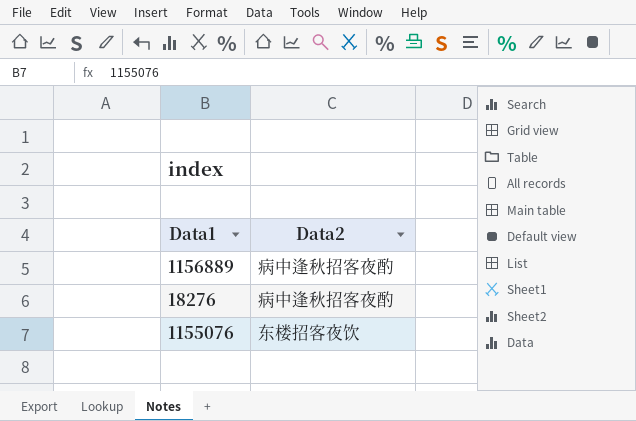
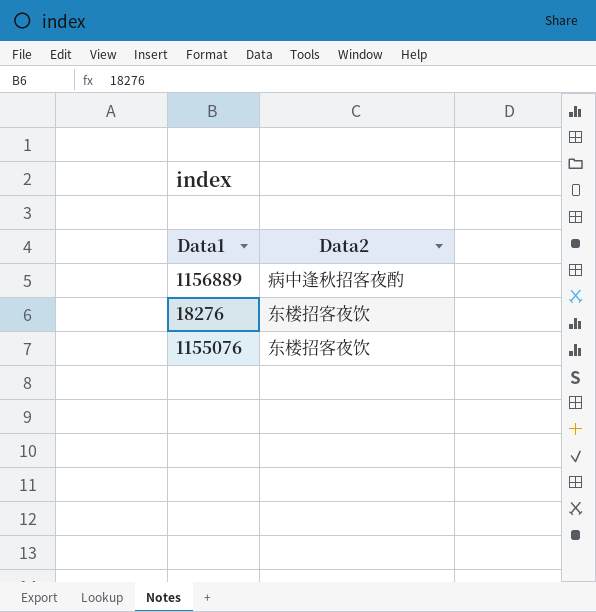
18276 | Data2: 病中逢秋招客夜酌 -> 东楼招客夜饮

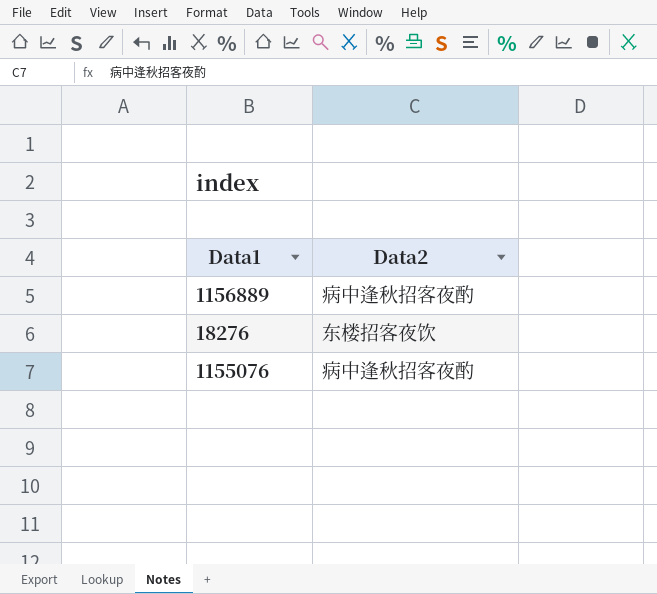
1155076 | Data2: 东楼招客夜饮 -> 病中逢秋招客夜酌

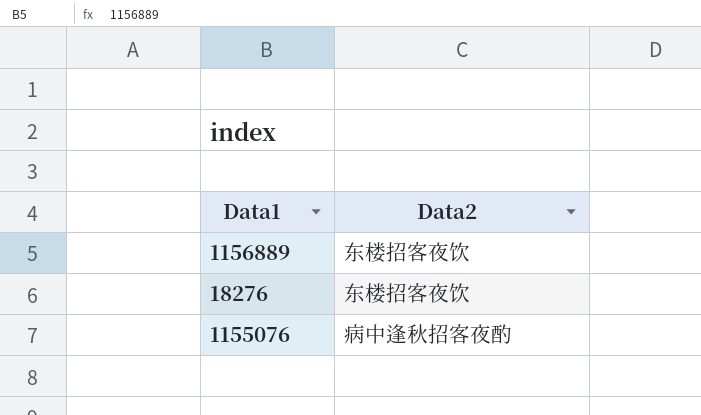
1156889 | Data2: 病中逢秋招客夜酌 -> 东楼招客夜饮

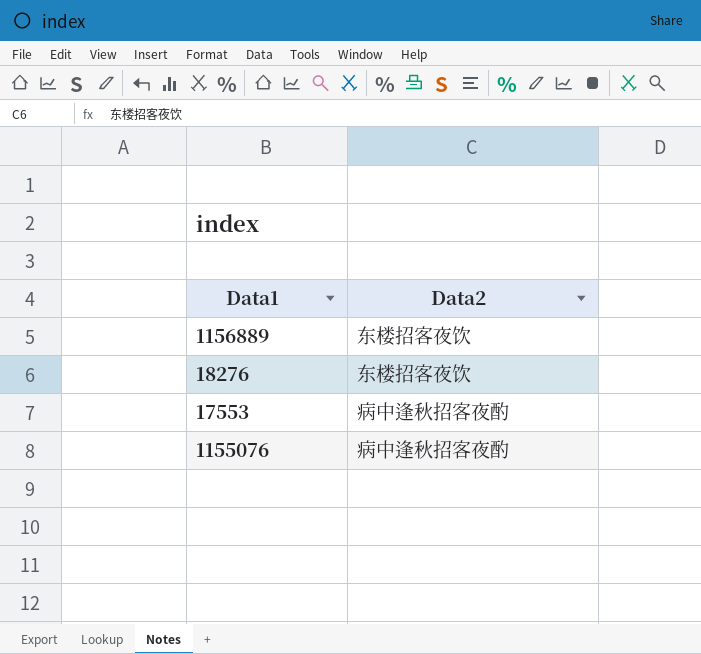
row 17553: none -> 病中逢秋招客夜酌

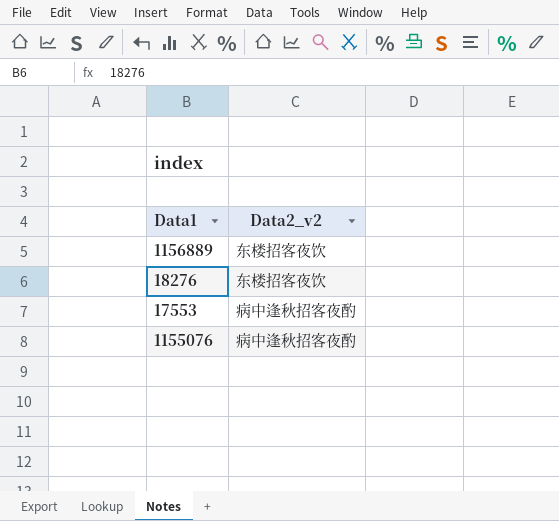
column name: Data2 -> Data2_v2

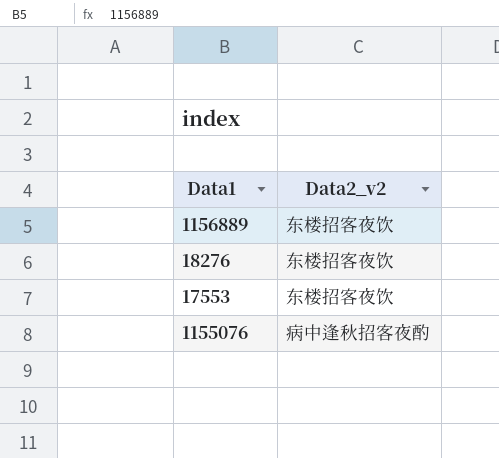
17553 | Data2_v2: 病中逢秋招客夜酌 -> 东楼招客夜饮

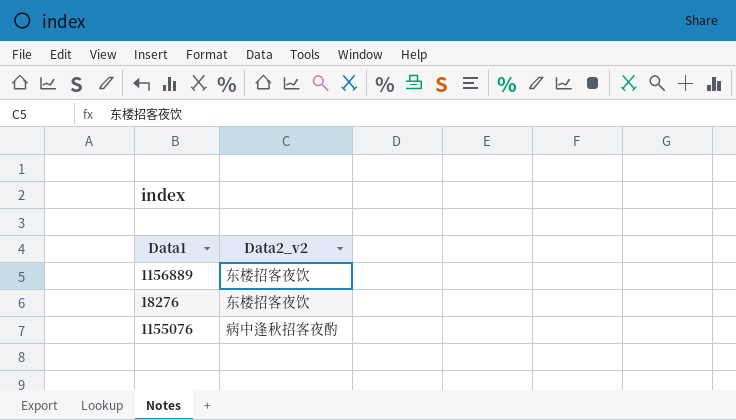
row 17553: 东楼招客夜饮 -> none

